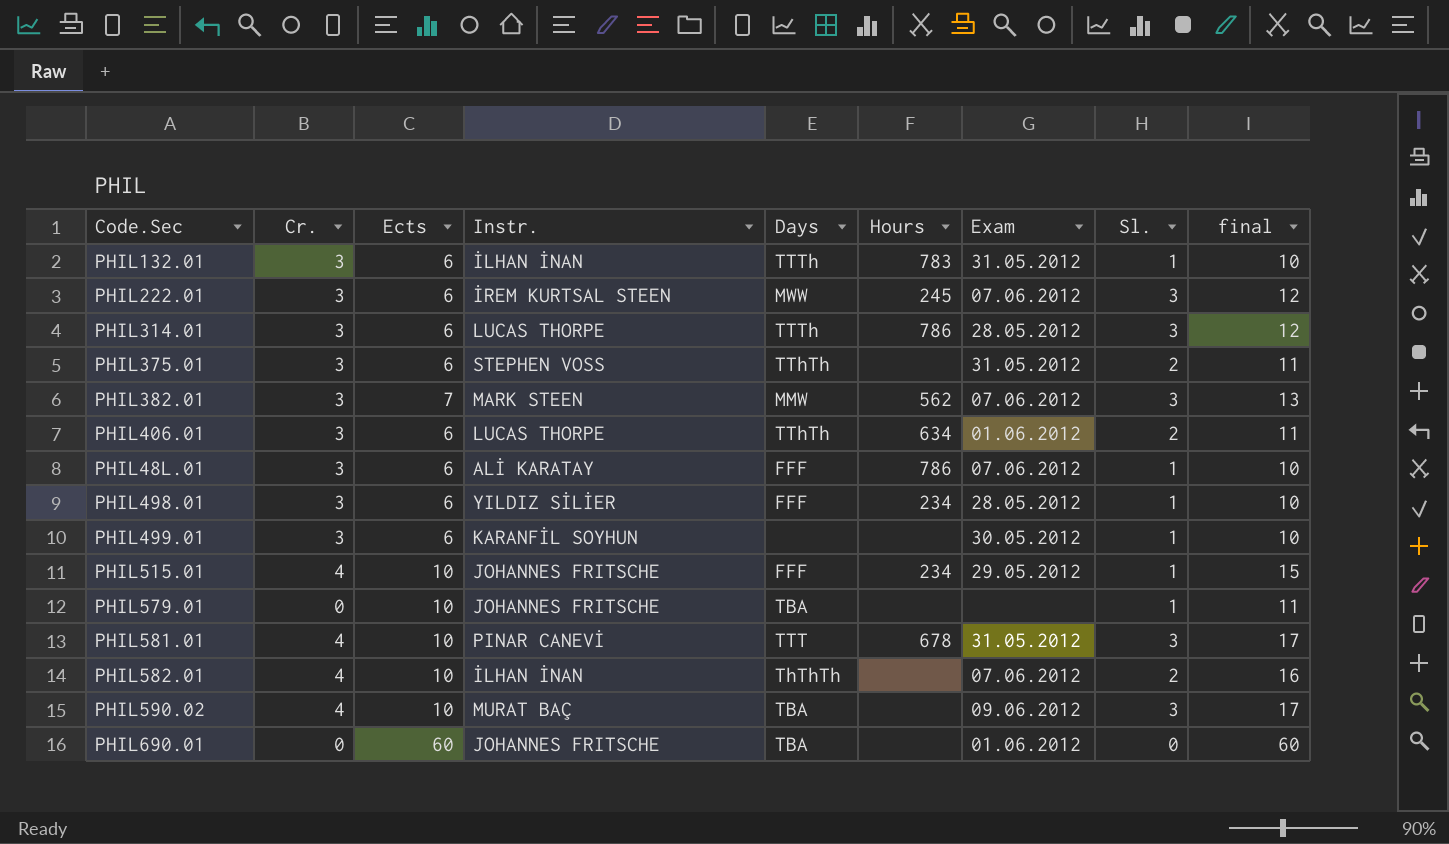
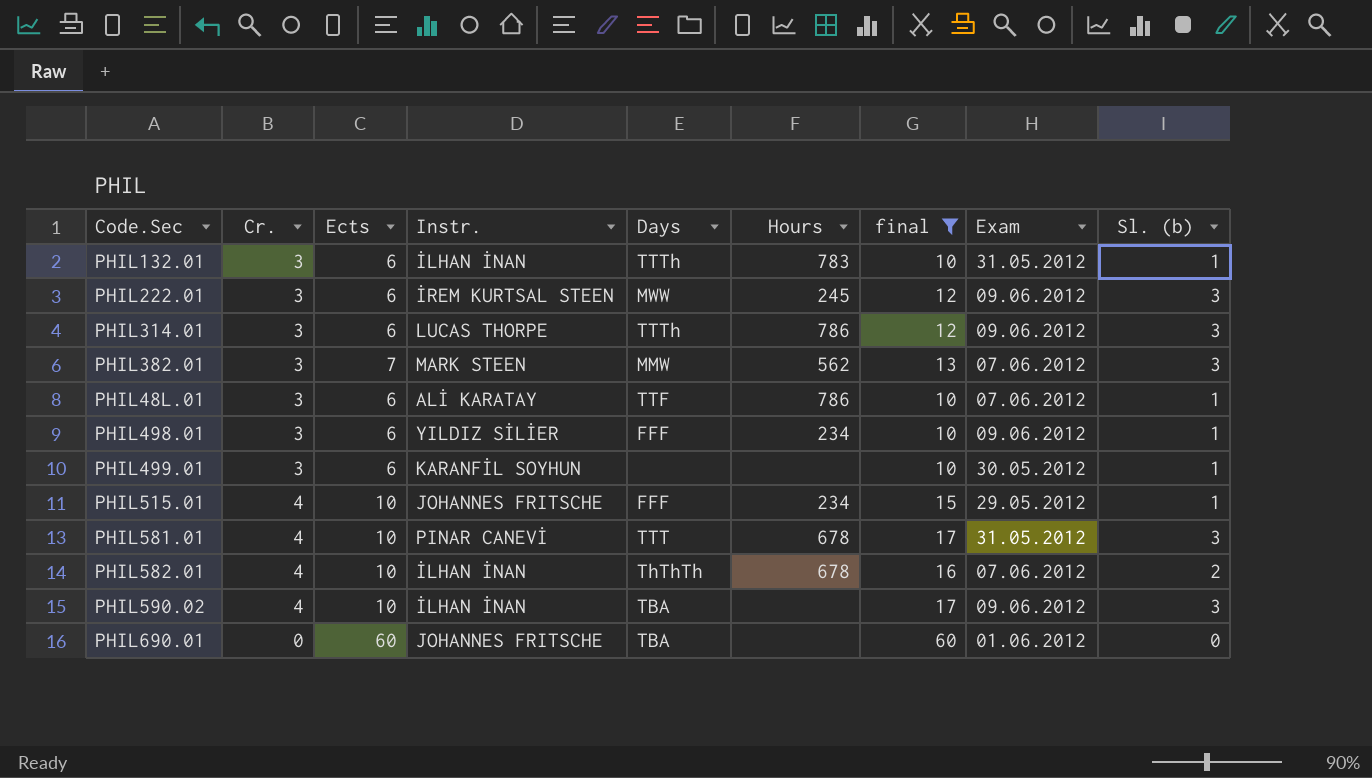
filter: none -> final != 11
column final | position: 9 -> 7
column name: Sl. -> Sl. (b)
PHIL222.01 | Exam: 07.06.2012 -> 09.06.2012
PHIL314.01 | Exam: 28.05.2012 -> 09.06.2012
PHIL48L.01 | Days: FFF -> TTF
PHIL498.01 | Exam: 28.05.2012 -> 09.06.2012
PHIL582.01 | Hours: none -> 678
PHIL590.02 | Instr.: MURAT BAÇ -> İLHAN İNAN

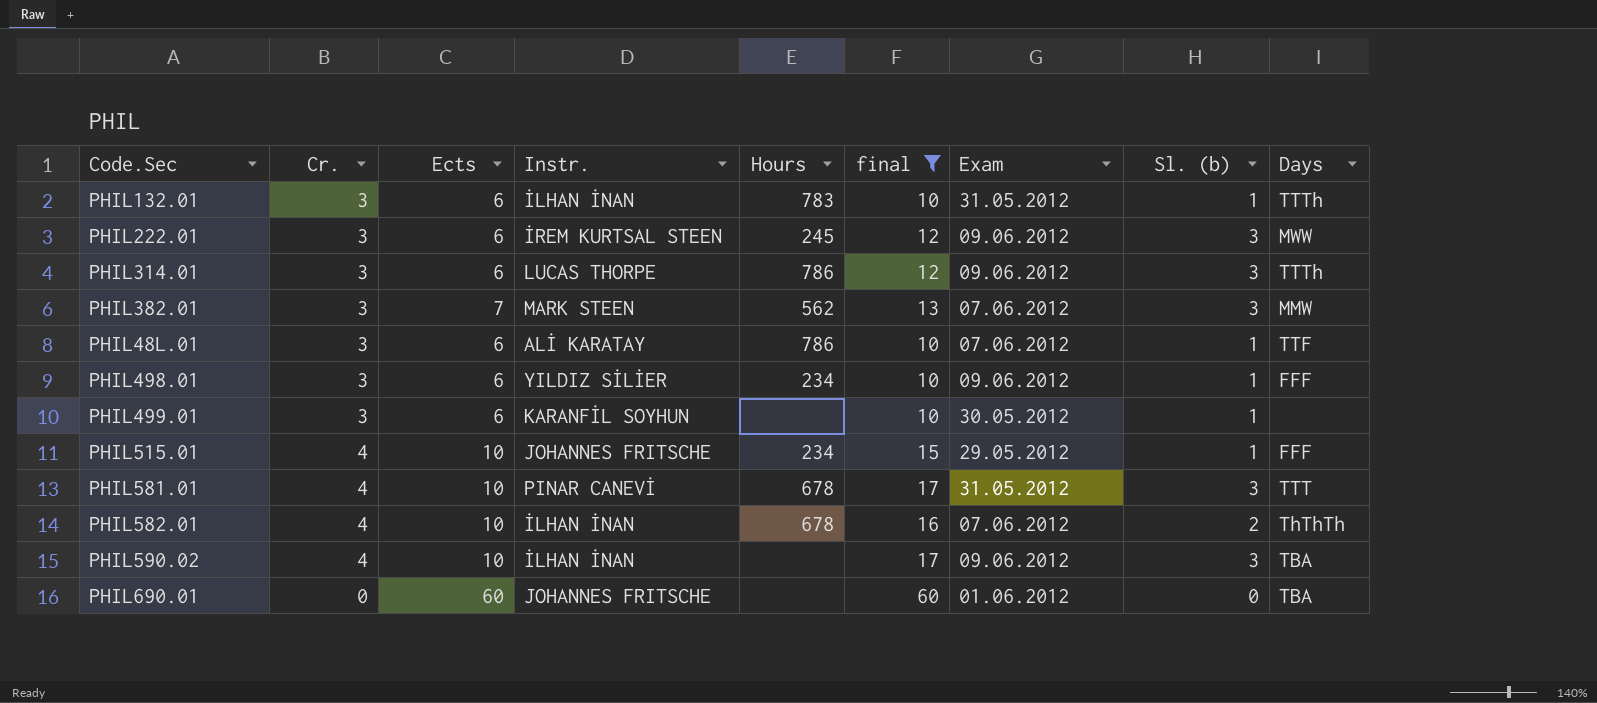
column Days | position: 5 -> 9

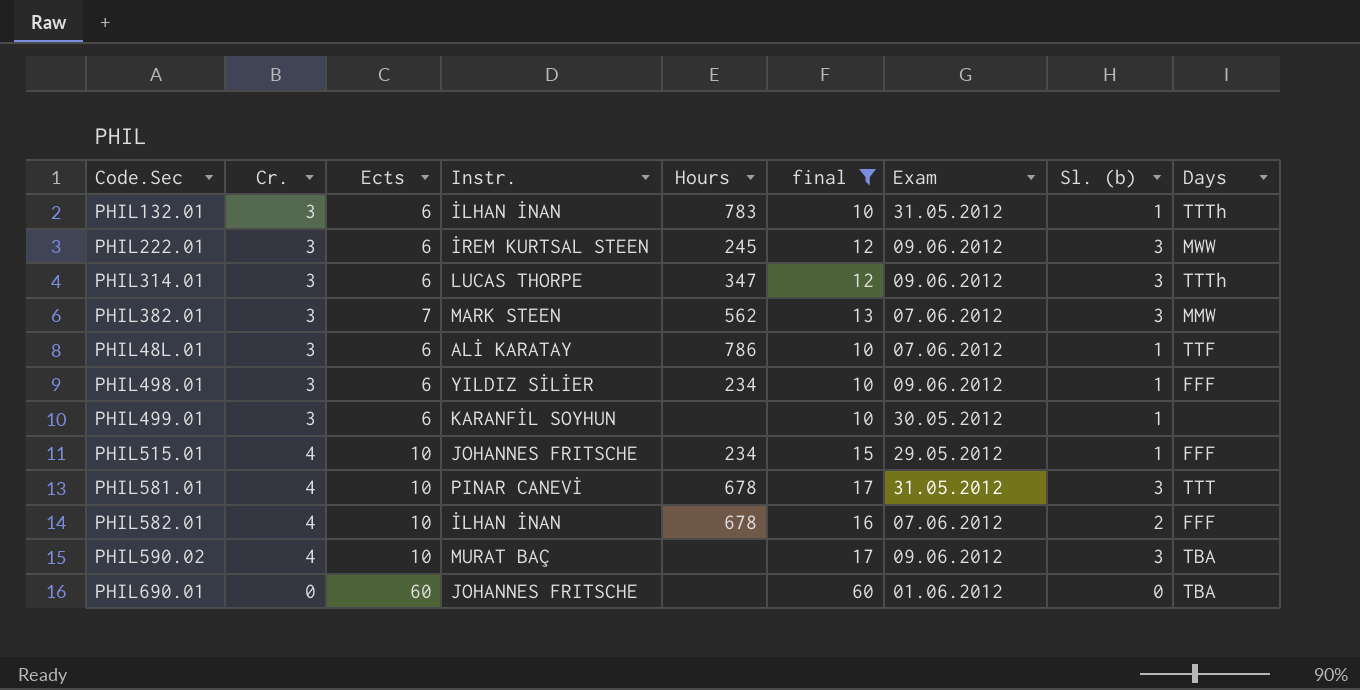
PHIL314.01 | Hours: 786 -> 347
PHIL582.01 | Days: ThThTh -> FFF
PHIL590.02 | Instr.: İLHAN İNAN -> MURAT BAÇ

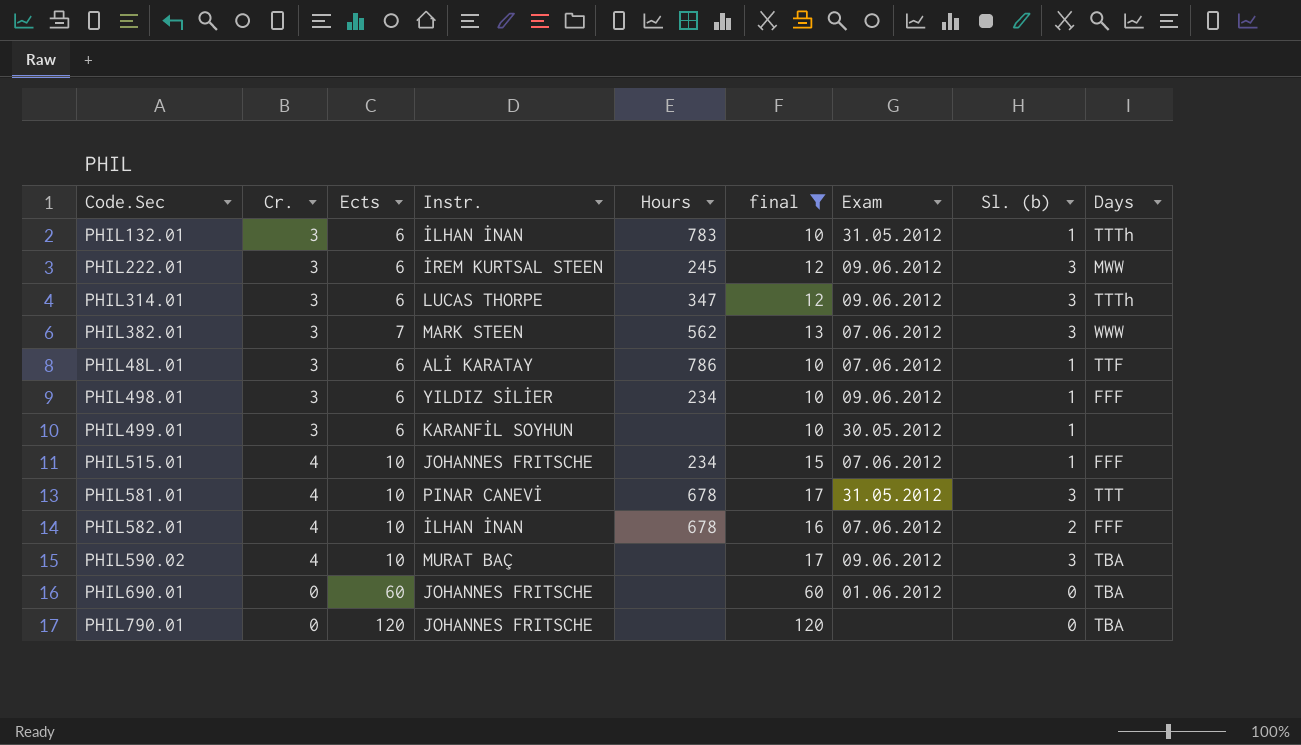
PHIL382.01 | Days: MMW -> WWW
PHIL515.01 | Exam: 29.05.2012 -> 07.06.2012
row PHIL790.01: none -> 0 | 120 | JOHANNES FRITSCHE | none | 120 | none | 0 | TBA

